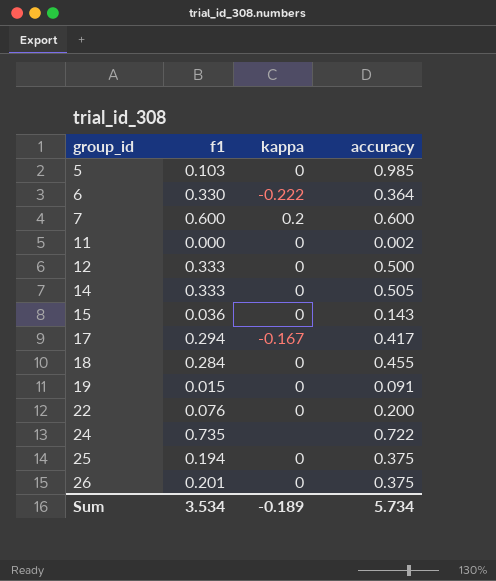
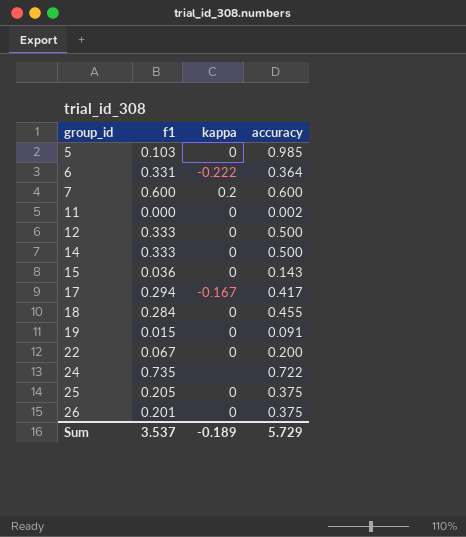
6 | f1: 0.330 -> 0.331
14 | accuracy: 0.505 -> 0.500
22 | f1: 0.076 -> 0.067
25 | f1: 0.194 -> 0.205
Sum | f1: 3.534 -> 3.537
Sum | accuracy: 5.734 -> 5.729

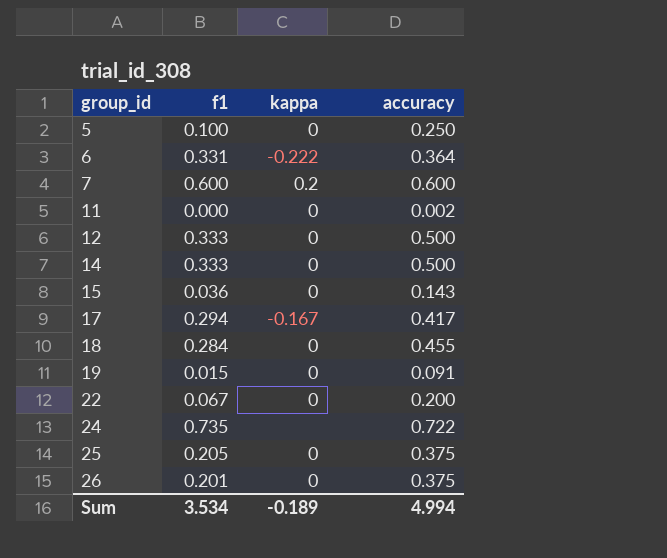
5 | f1: 0.103 -> 0.100
5 | accuracy: 0.985 -> 0.250
Sum | f1: 3.537 -> 3.534
Sum | accuracy: 5.729 -> 4.994

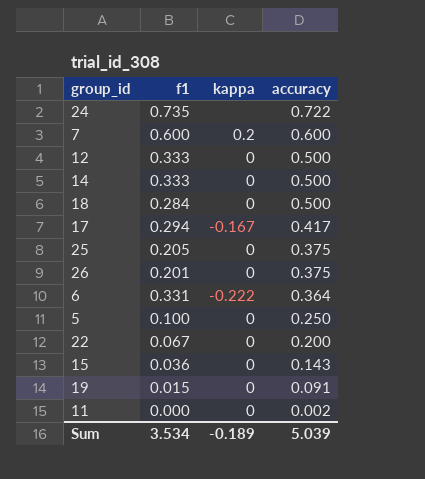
row order: group_id ascending -> accuracy descending
18 | accuracy: 0.455 -> 0.500
Sum | accuracy: 4.994 -> 5.039

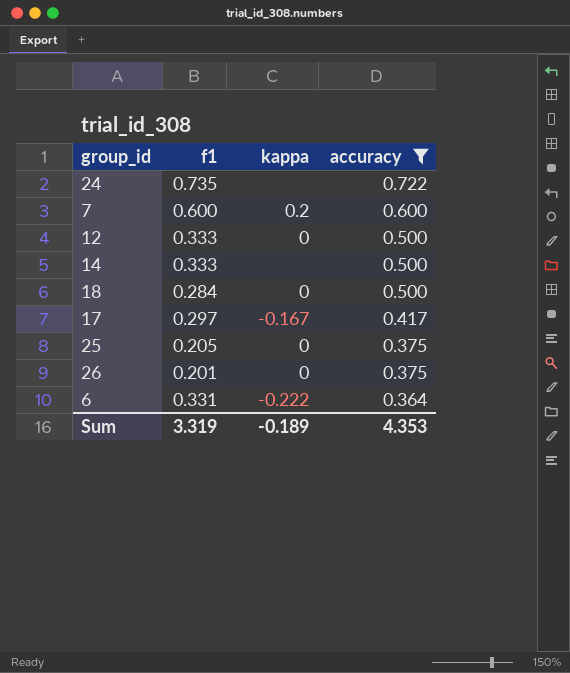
filter: none -> accuracy >= 0.364
14 | kappa: 0 -> none
17 | f1: 0.294 -> 0.297
Sum | f1: 3.534 -> 3.319
Sum | accuracy: 5.039 -> 4.353

